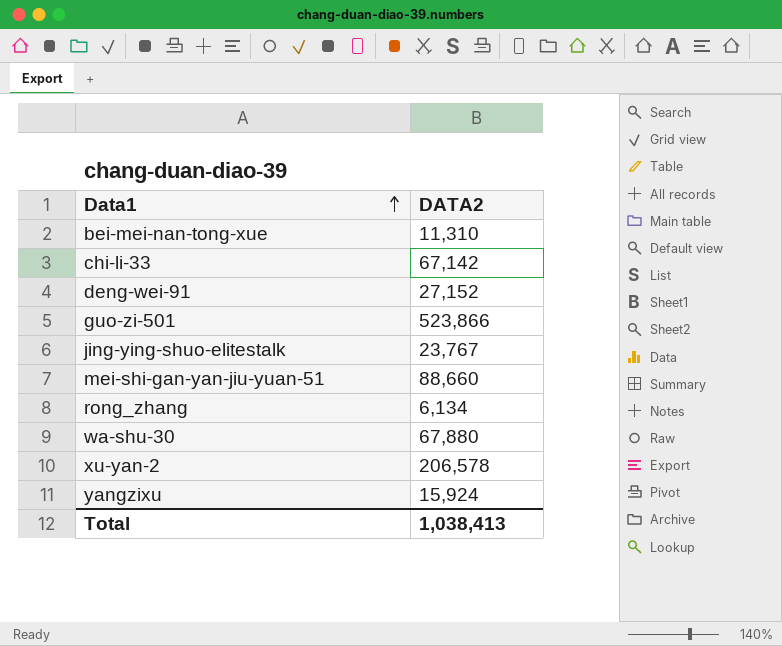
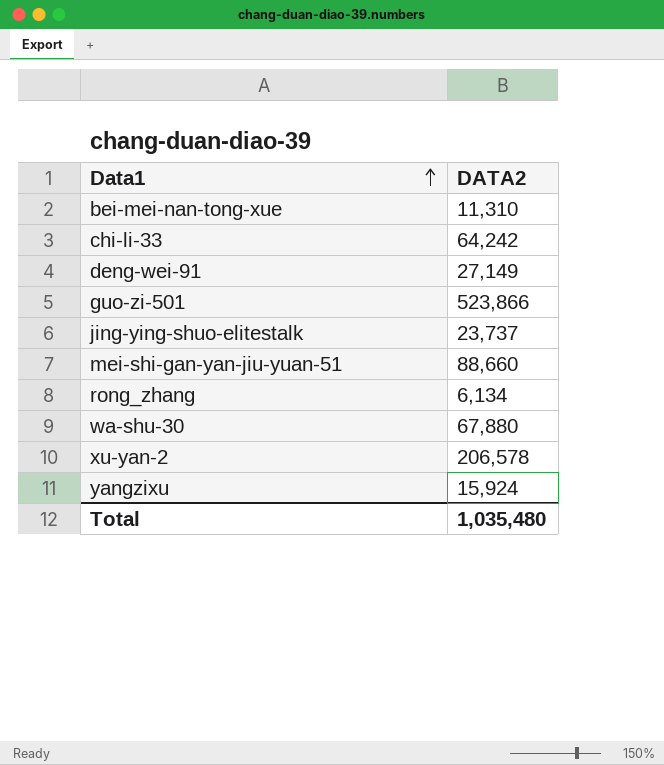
chi-li-33 | DATA2: 67,142 -> 64,242
deng-wei-91 | DATA2: 27,152 -> 27,149
jing-ying-shuo-elitestalk | DATA2: 23,767 -> 23,737
Total | DATA2: 1,038,413 -> 1,035,480

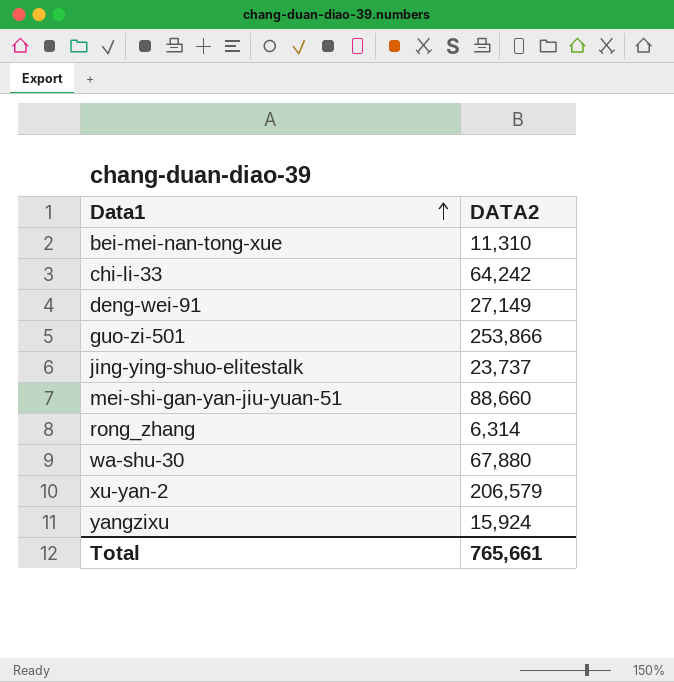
guo-zi-501 | DATA2: 523,866 -> 253,866
rong_zhang | DATA2: 6,134 -> 6,314
xu-yan-2 | DATA2: 206,578 -> 206,579
Total | DATA2: 1,035,480 -> 765,661

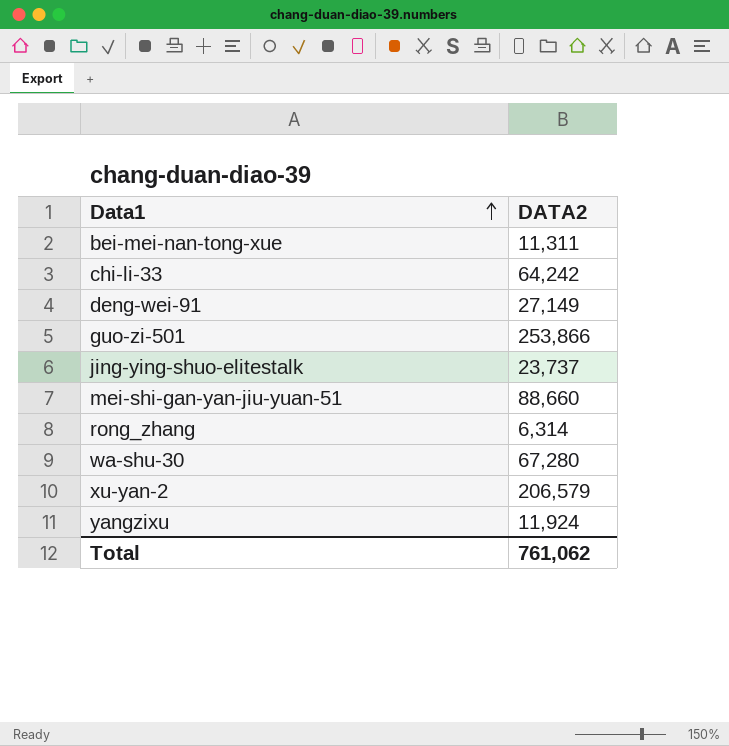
bei-mei-nan-tong-xue | DATA2: 11,310 -> 11,311
wa-shu-30 | DATA2: 67,880 -> 67,280
yangzixu | DATA2: 15,924 -> 11,924
Total | DATA2: 765,661 -> 761,062

